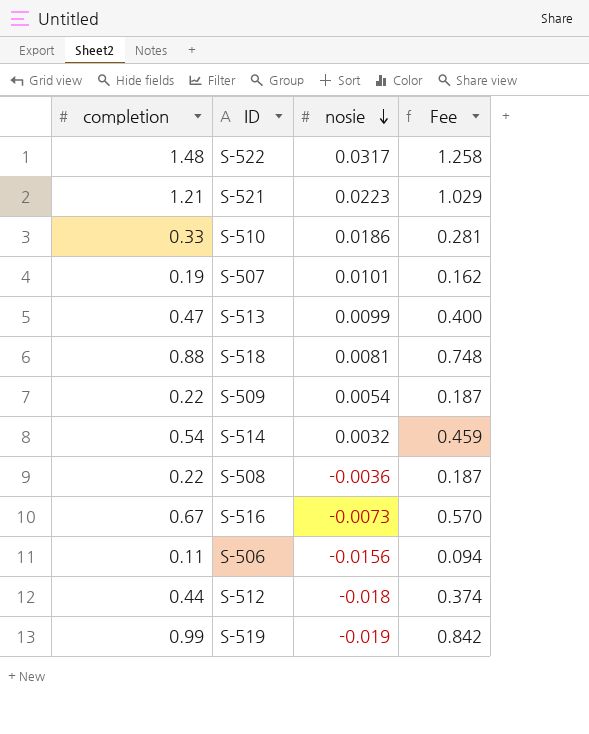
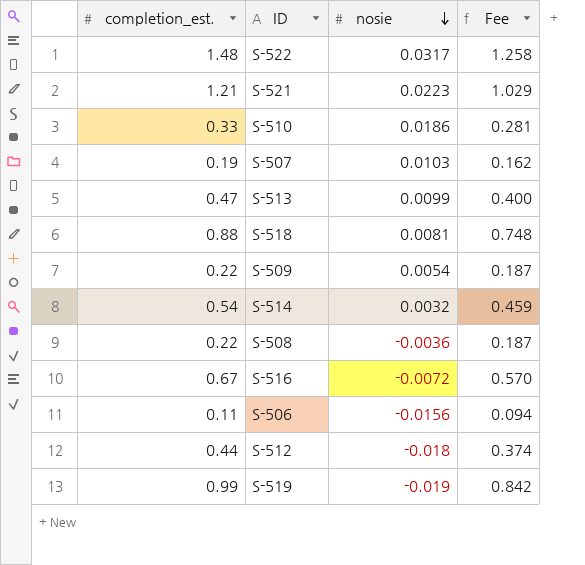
column name: completion -> completion_est.
S-507 | nosie: 0.0101 -> 0.0103
S-516 | nosie: -0.0073 -> -0.0072

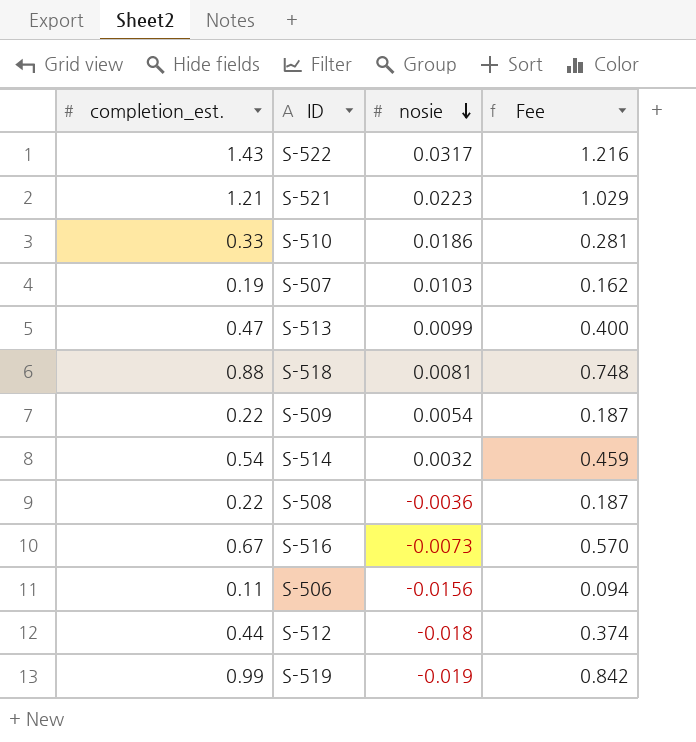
S-522 | completion_est.: 1.48 -> 1.43
S-522 | Fee: 1.258 -> 1.216
S-516 | nosie: -0.0072 -> -0.0073

